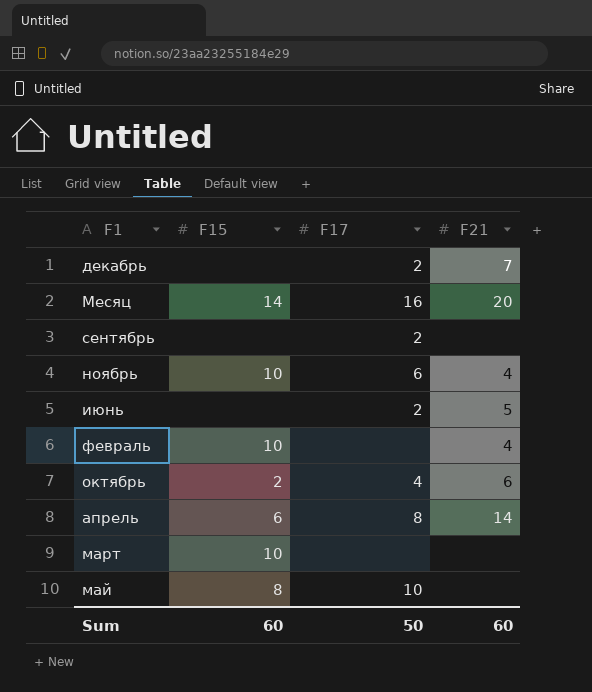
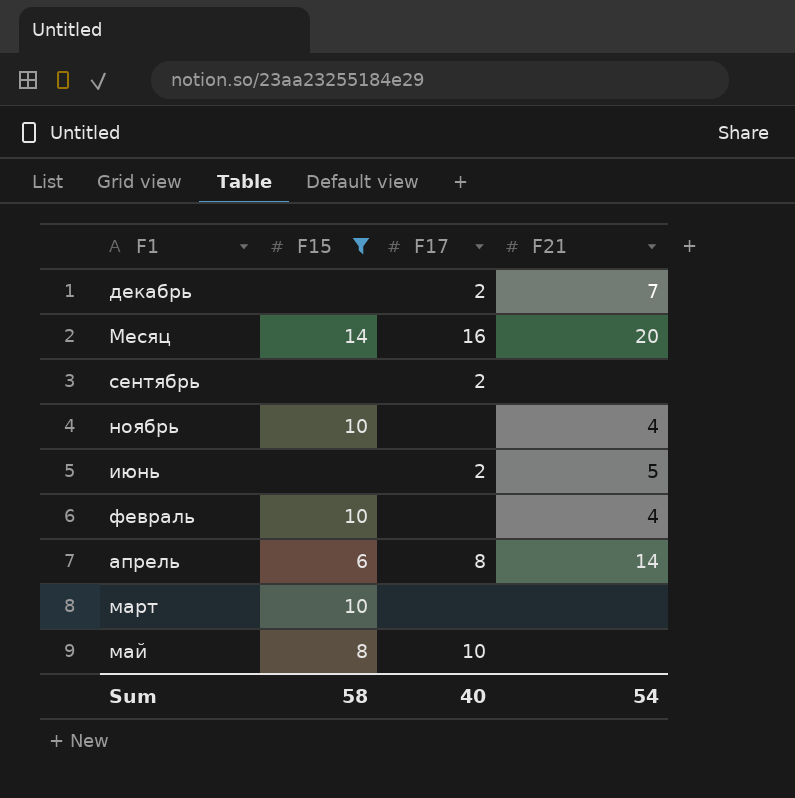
filter: none -> F15 != 2
ноябрь | F17: 6 -> none
Sum | F15: 60 -> 58
Sum | F17: 50 -> 40
Sum | F21: 60 -> 54

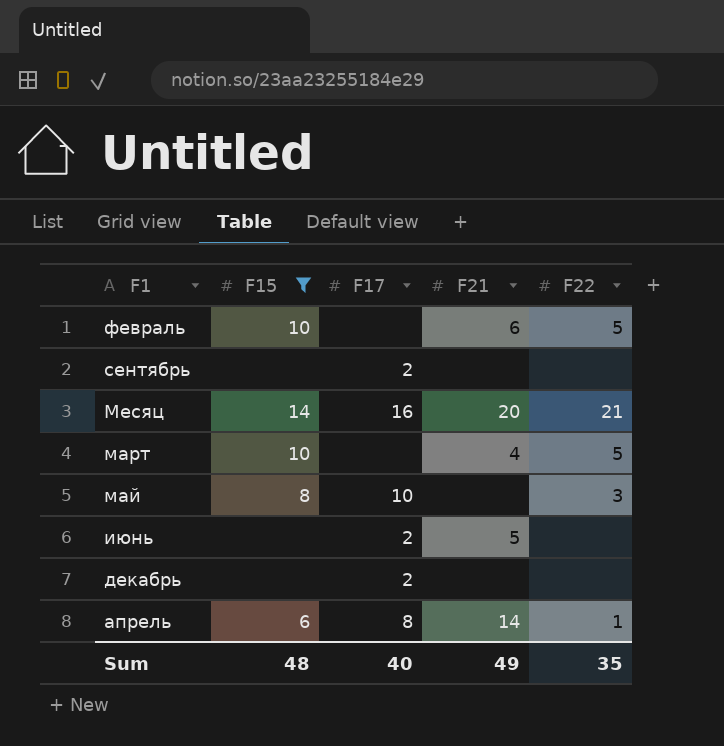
row order: none -> F1 descending
column F22 | position: none -> 5
row ноябрь: 10 | none | 4 -> none
февраль | F21: 4 -> 6
март | F21: none -> 4
декабрь | F21: 7 -> none
Sum | F15: 58 -> 48
Sum | F21: 54 -> 49

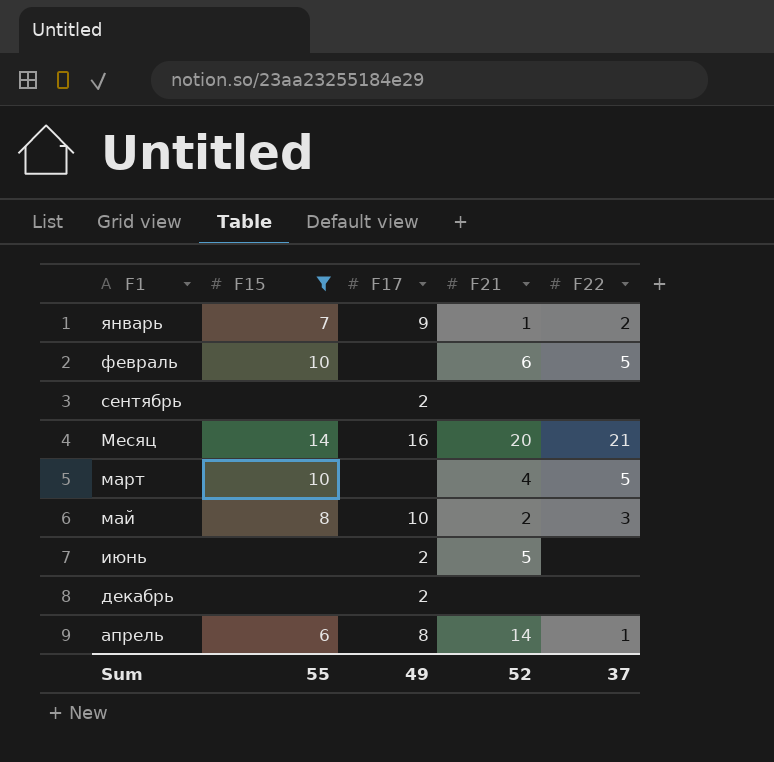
row январь: none -> 7 | 9 | 1 | 2
май | F21: none -> 2
Sum | F15: 48 -> 55
Sum | F17: 40 -> 49
Sum | F21: 49 -> 52
Sum | F22: 35 -> 37

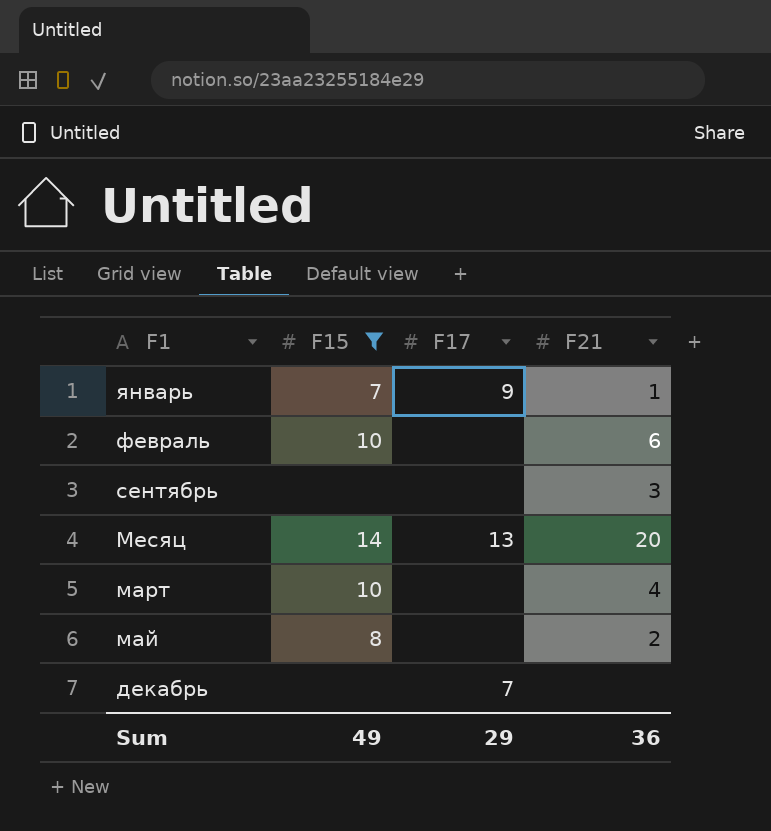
column F22 | position: 5 -> none
row июнь: none | 2 | 5 | none -> none
row апрель: 6 | 8 | 14 | 1 -> none
сентябрь | F17: 2 -> none
сентябрь | F21: none -> 3
Месяц | F17: 16 -> 13
май | F17: 10 -> none
декабрь | F17: 2 -> 7
Sum | F15: 55 -> 49
Sum | F17: 49 -> 29
Sum | F21: 52 -> 36

